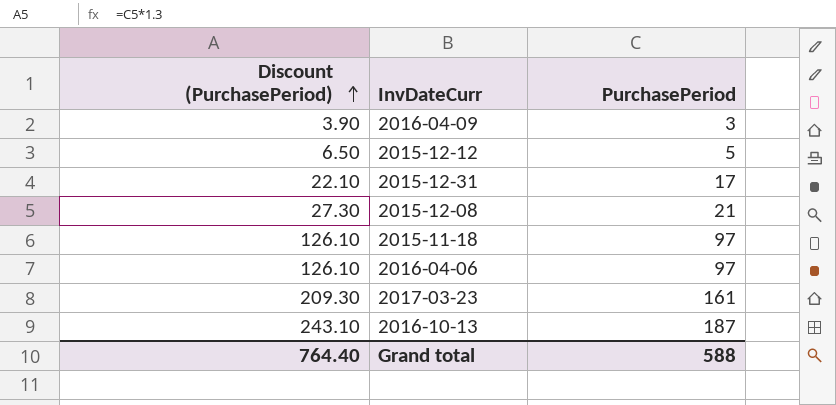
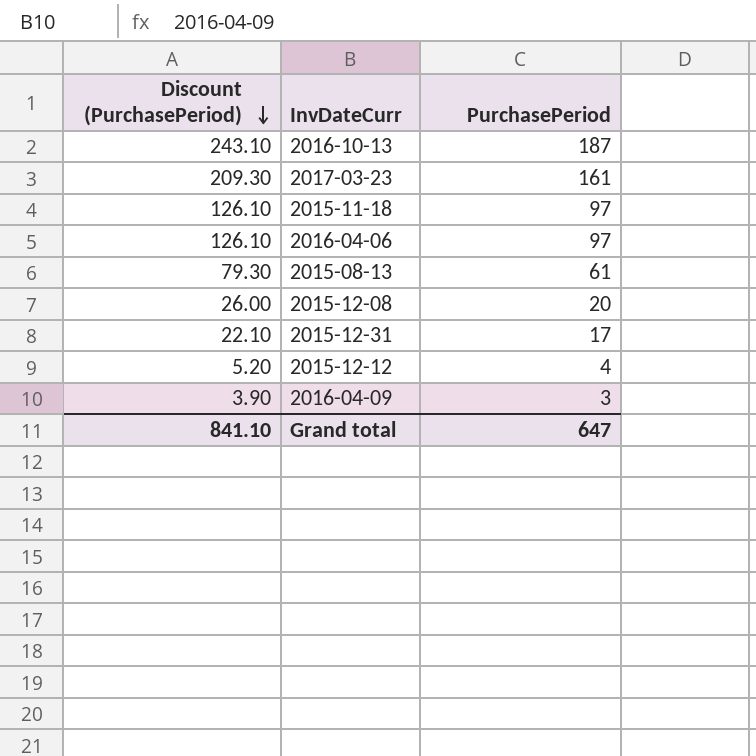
row order: Discount (PurchasePeriod) ascending -> Discount (PurchasePeriod) descending
row 2015-08-13: none -> 79.30 | 61
2015-12-08 | Discount (PurchasePeriod): 27.30 -> 26.00
2015-12-08 | PurchasePeriod: 21 -> 20
2015-12-12 | Discount (PurchasePeriod): 6.50 -> 5.20
2015-12-12 | PurchasePeriod: 5 -> 4
Grand total | Discount (PurchasePeriod): 764.40 -> 841.10
Grand total | PurchasePeriod: 588 -> 647

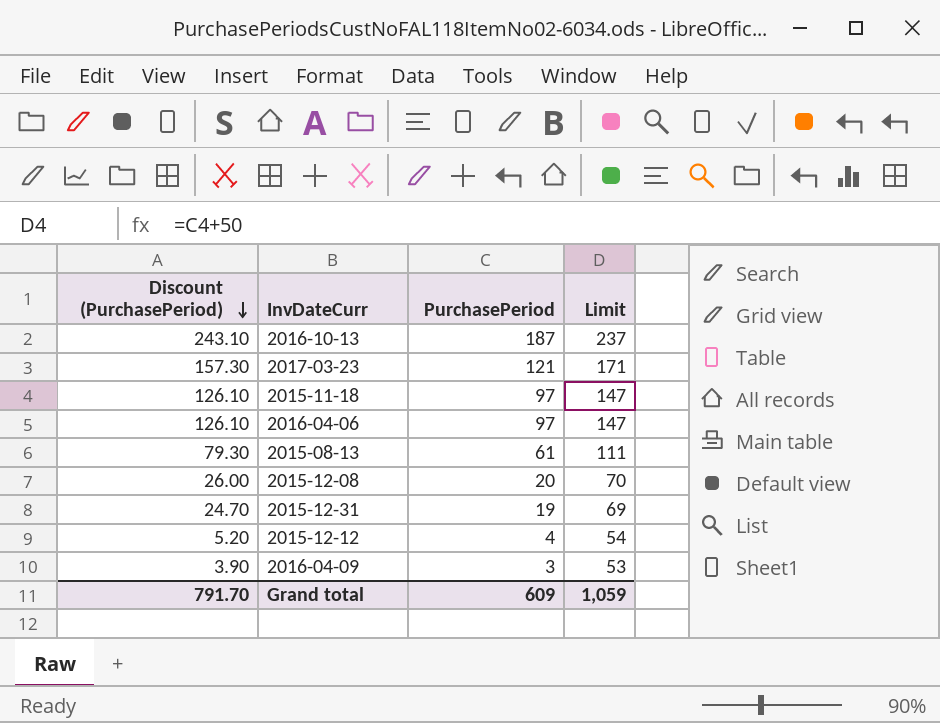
column Limit | formula: none -> [PurchasePeriod] + 50
2017-03-23 | Discount (PurchasePeriod): 209.30 -> 157.30
2017-03-23 | PurchasePeriod: 161 -> 121
2015-12-31 | Discount (PurchasePeriod): 22.10 -> 24.70
2015-12-31 | PurchasePeriod: 17 -> 19
Grand total | Discount (PurchasePeriod): 841.10 -> 791.70
Grand total | PurchasePeriod: 647 -> 609

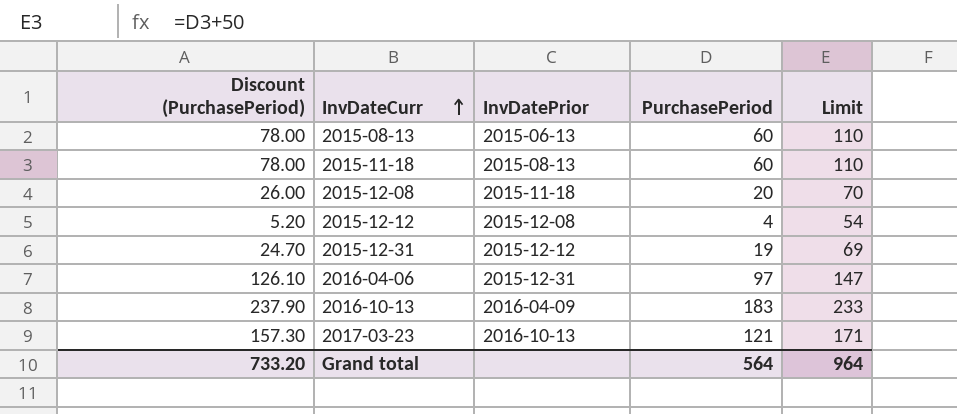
row order: Discount (PurchasePeriod) descending -> InvDateCurr ascending
column InvDatePrior | position: none -> 3
row 2016-04-09: 3.90 | 3 | 53 -> none
2015-08-13 | Discount (PurchasePeriod): 79.30 -> 78.00
2015-08-13 | PurchasePeriod: 61 -> 60
2015-08-13 | Limit: 111 -> 110
2015-11-18 | Discount (PurchasePeriod): 126.10 -> 78.00
2015-11-18 | PurchasePeriod: 97 -> 60
2015-11-18 | Limit: 147 -> 110
2016-10-13 | Discount (PurchasePeriod): 243.10 -> 237.90
2016-10-13 | PurchasePeriod: 187 -> 183
2016-10-13 | Limit: 237 -> 233
Grand total | Discount (PurchasePeriod): 791.70 -> 733.20
Grand total | PurchasePeriod: 609 -> 564
Grand total | Limit: 1,059 -> 964

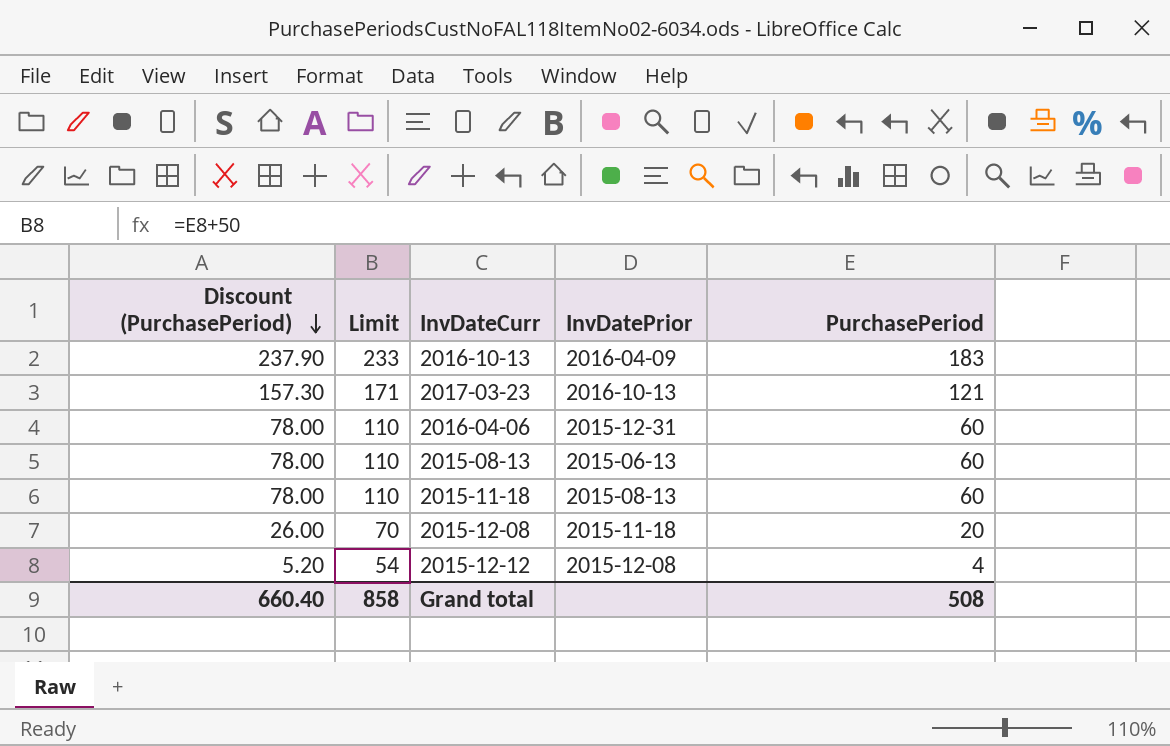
row order: InvDateCurr ascending -> Discount (PurchasePeriod) descending
column Limit | position: 5 -> 2
row 2015-12-31: 24.70 | 2015-12-12 | 19 | 69 -> none
2016-04-06 | Discount (PurchasePeriod): 126.10 -> 78.00
2016-04-06 | Limit: 147 -> 110
2016-04-06 | PurchasePeriod: 97 -> 60
Grand total | Discount (PurchasePeriod): 733.20 -> 660.40
Grand total | Limit: 964 -> 858
Grand total | PurchasePeriod: 564 -> 508

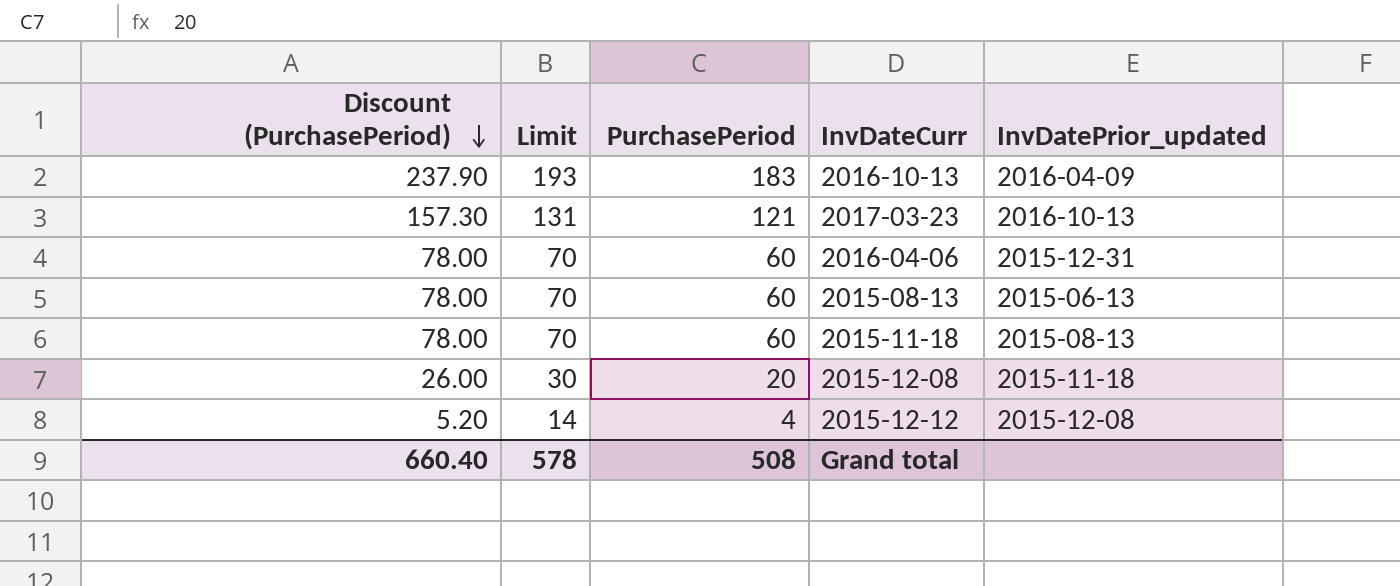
column Limit | formula: [PurchasePeriod] + 50 -> [PurchasePeriod] + 10
column PurchasePeriod | position: 5 -> 3
column name: InvDatePrior -> InvDatePrior_updated
Grand total | Limit: 858 -> 578

